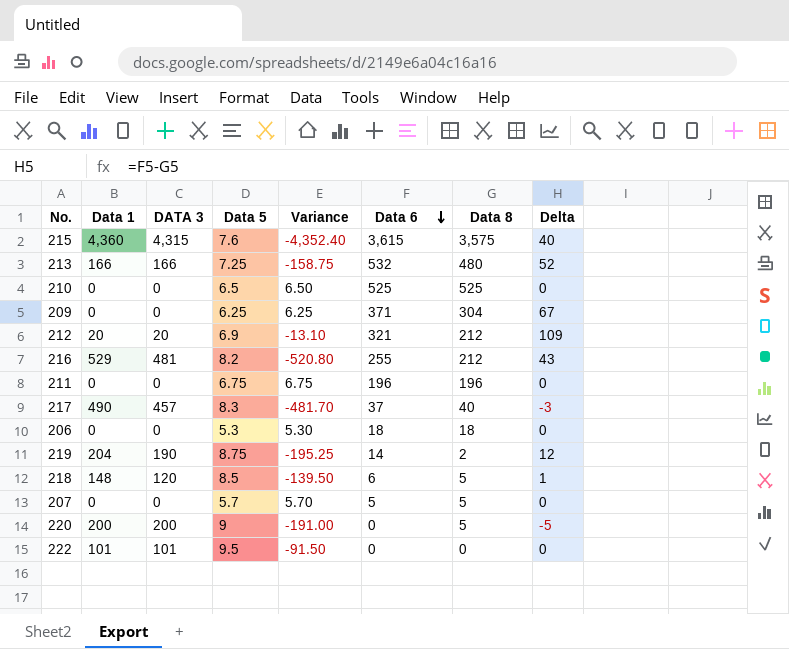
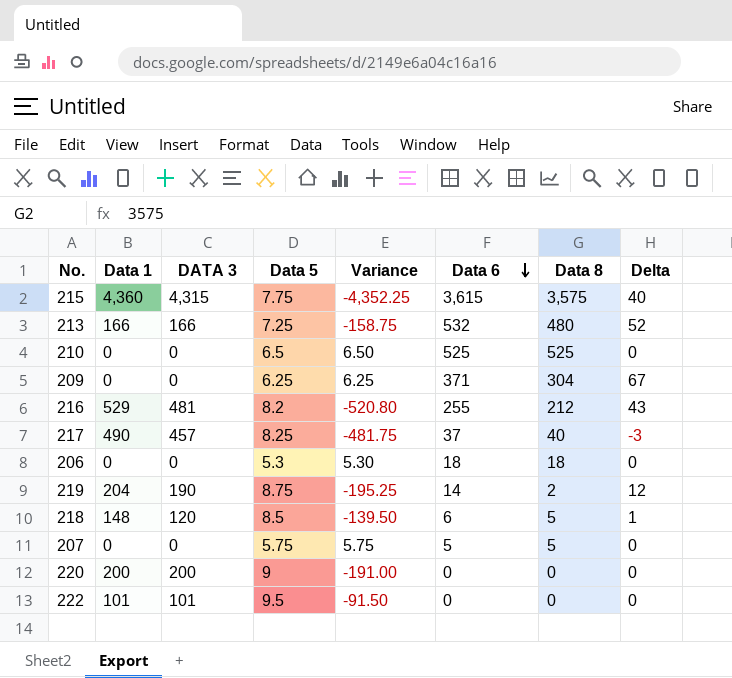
row 212: 20 | 20 | 6.9 | -13.10 | 321 | 212 | 109 -> none
row 211: 0 | 0 | 6.75 | 6.75 | 196 | 196 | 0 -> none
215 | Data 5: 7.6 -> 7.75
215 | Variance: -4,352.40 -> -4,352.25
217 | Data 5: 8.3 -> 8.25
217 | Variance: -481.70 -> -481.75
207 | Data 5: 5.7 -> 5.75
207 | Variance: 5.70 -> 5.75
220 | Data 8: 5 -> 0
220 | Delta: -5 -> 0

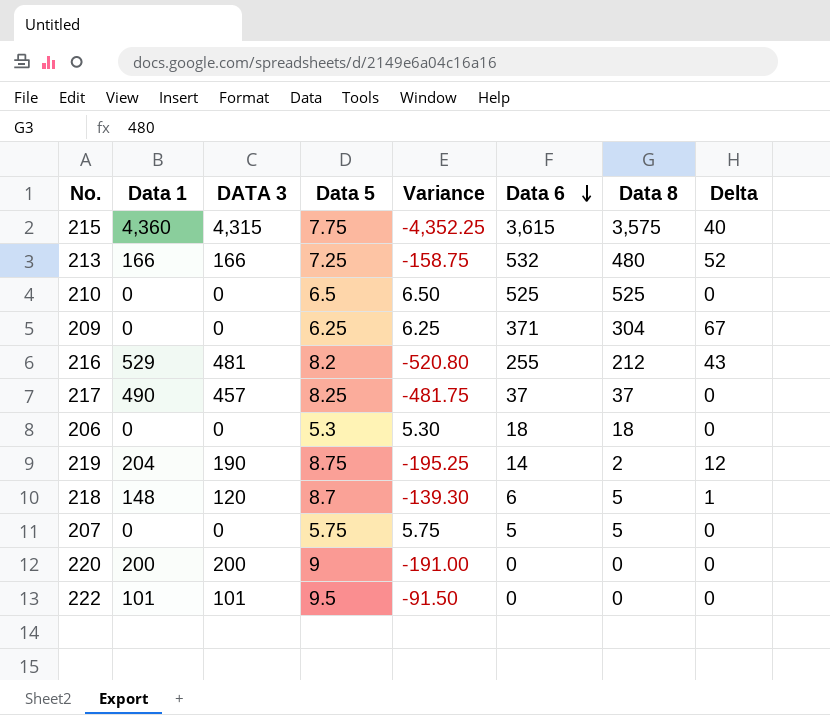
217 | Data 8: 40 -> 37
217 | Delta: -3 -> 0
218 | Data 5: 8.5 -> 8.7
218 | Variance: -139.50 -> -139.30

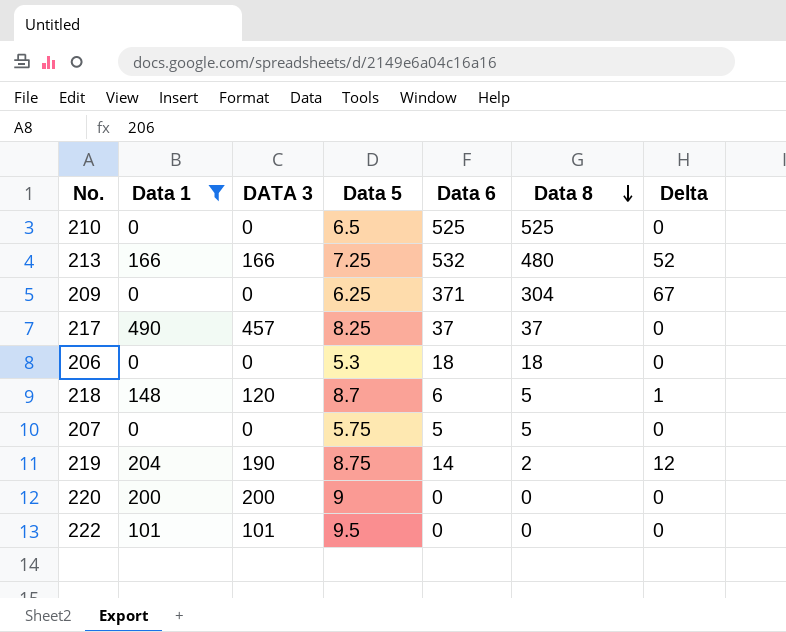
filter: none -> Data 1 <= 490
row order: Data 6 descending -> Data 8 descending
column Variance | formula: [Data 5] - [Data 1] -> none

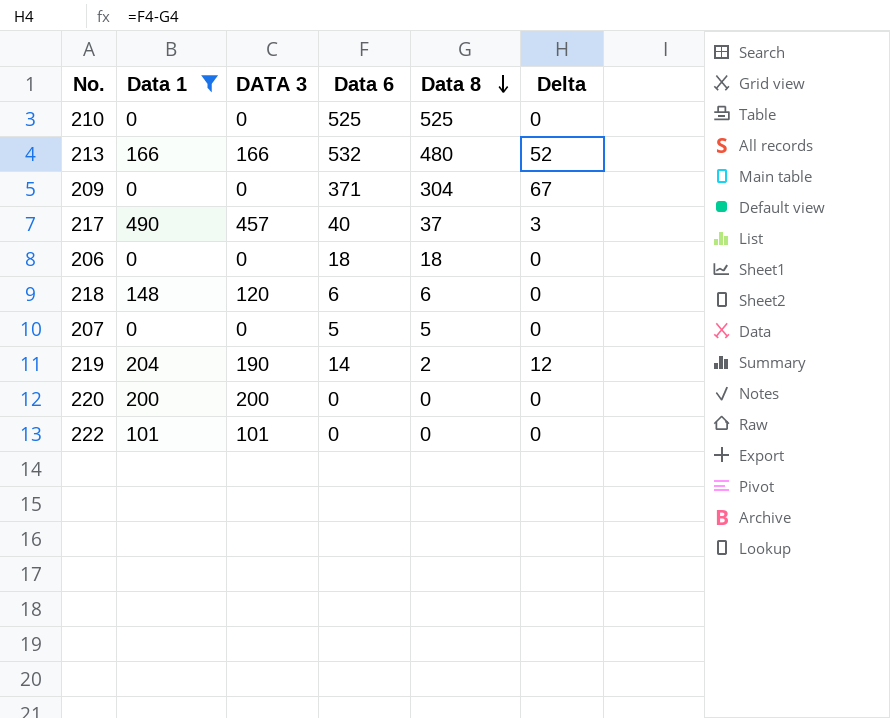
column Data 5 | position: 4 -> none
217 | Data 6: 37 -> 40
217 | Delta: 0 -> 3
218 | Data 8: 5 -> 6
218 | Delta: 1 -> 0

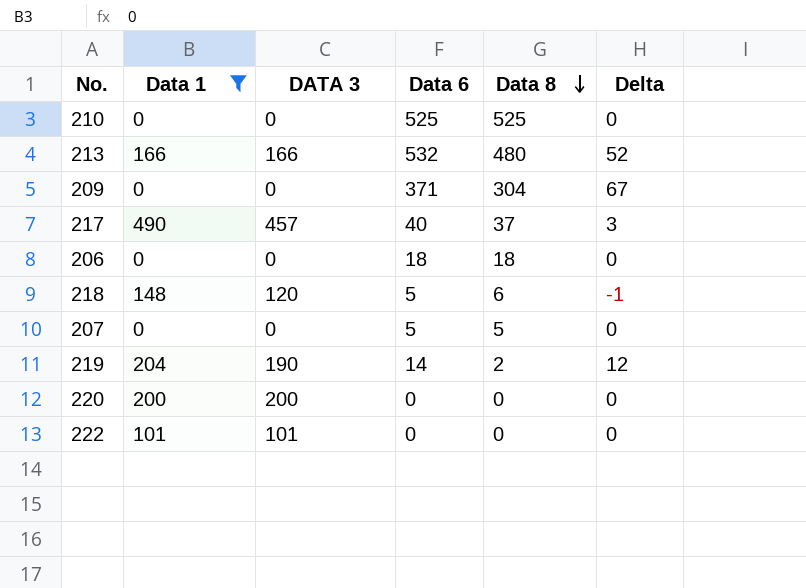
218 | Data 6: 6 -> 5
218 | Delta: 0 -> -1

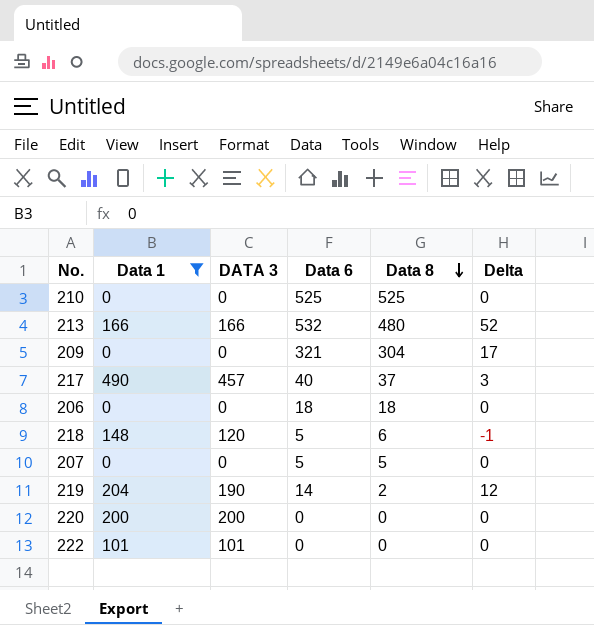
209 | Data 6: 371 -> 321
209 | Delta: 67 -> 17

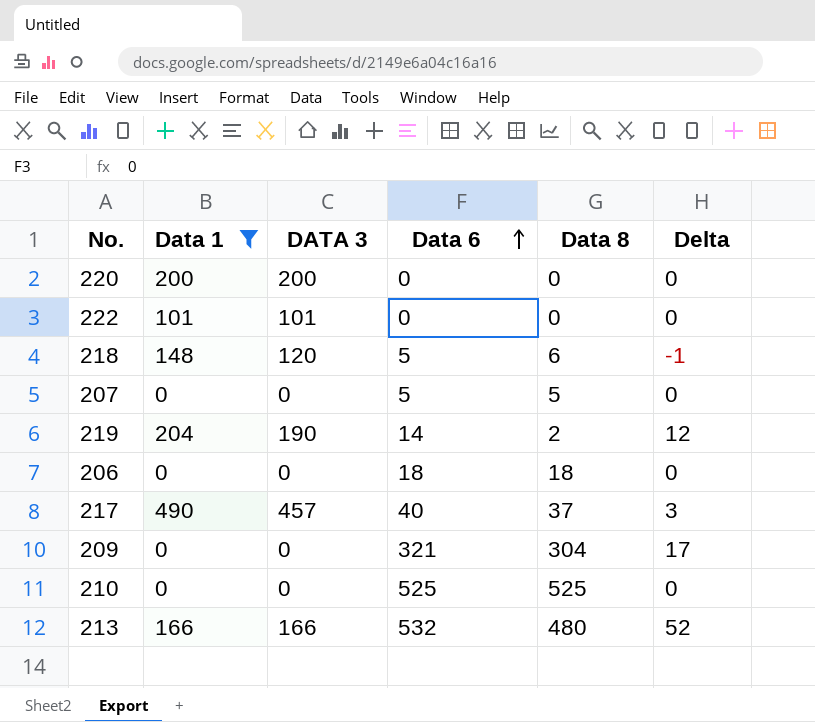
row order: Data 8 descending -> Data 6 ascending

